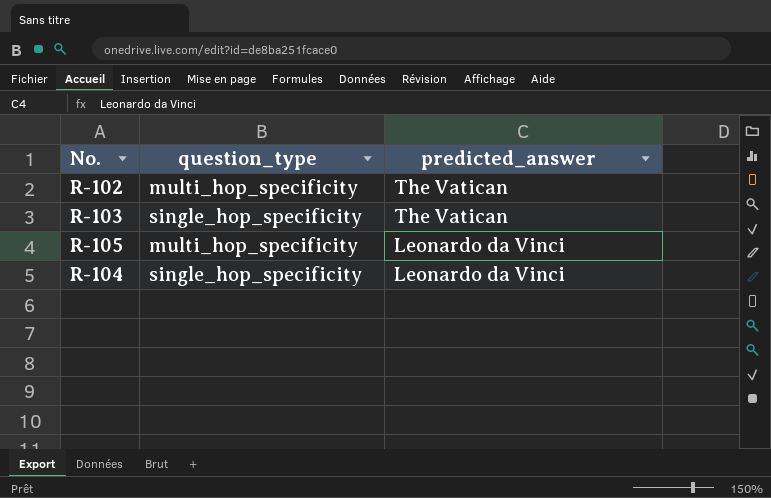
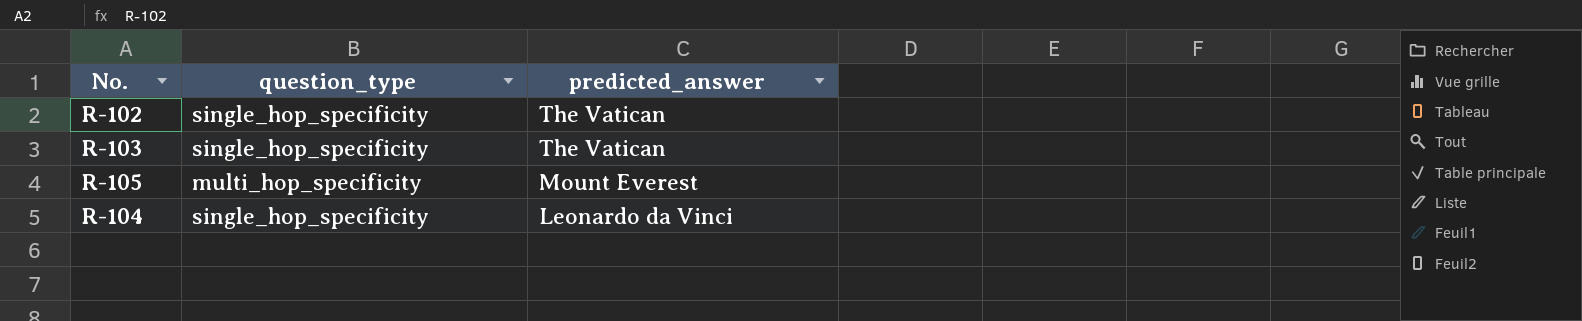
R-102 | question_type: multi_hop_specificity -> single_hop_specificity
R-105 | predicted_answer: Leonardo da Vinci -> Mount Everest

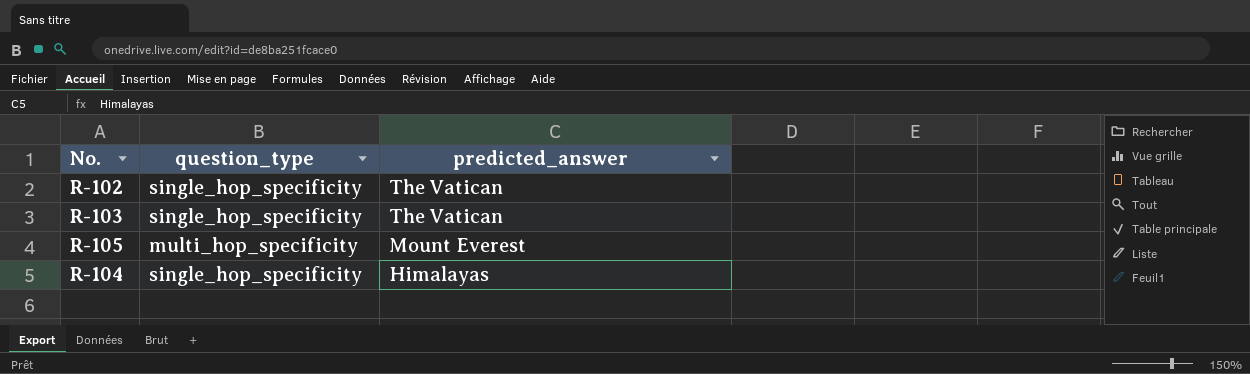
R-104 | predicted_answer: Leonardo da Vinci -> Himalayas

